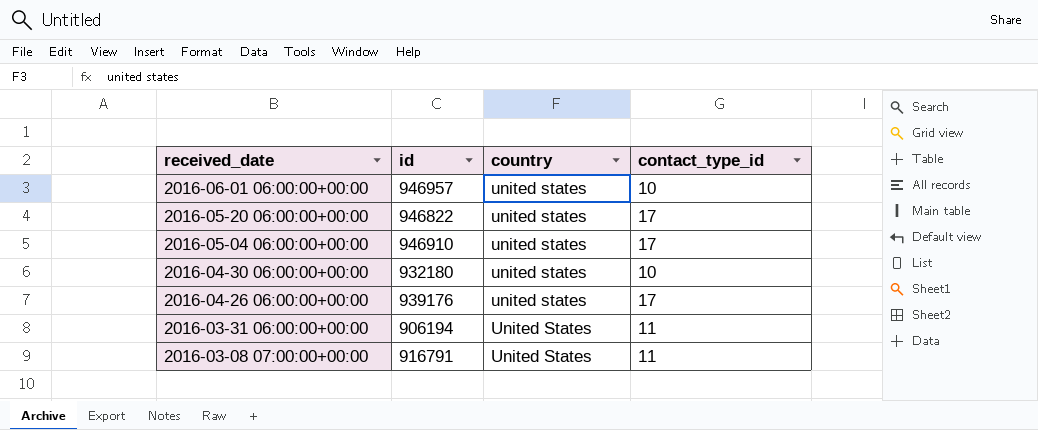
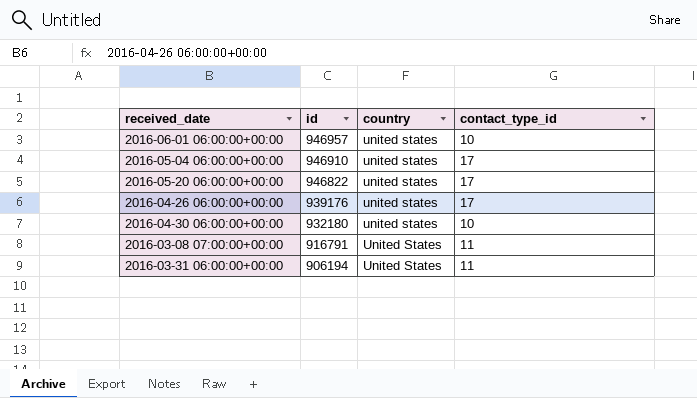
row order: received_date descending -> id descending

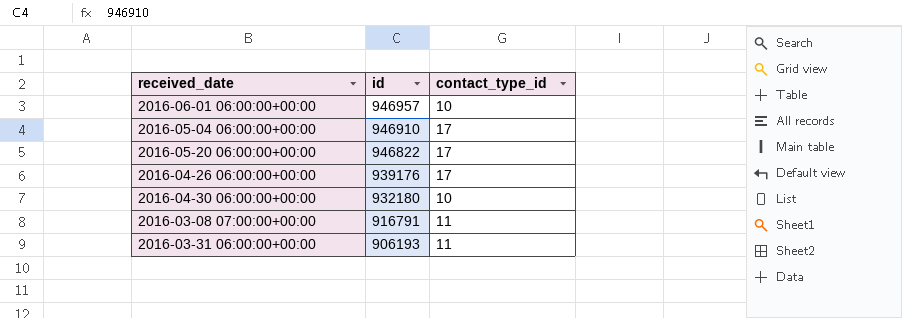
column country | position: 3 -> none
2016-03-31 06:00:00+00:00 | id: 906194 -> 906193

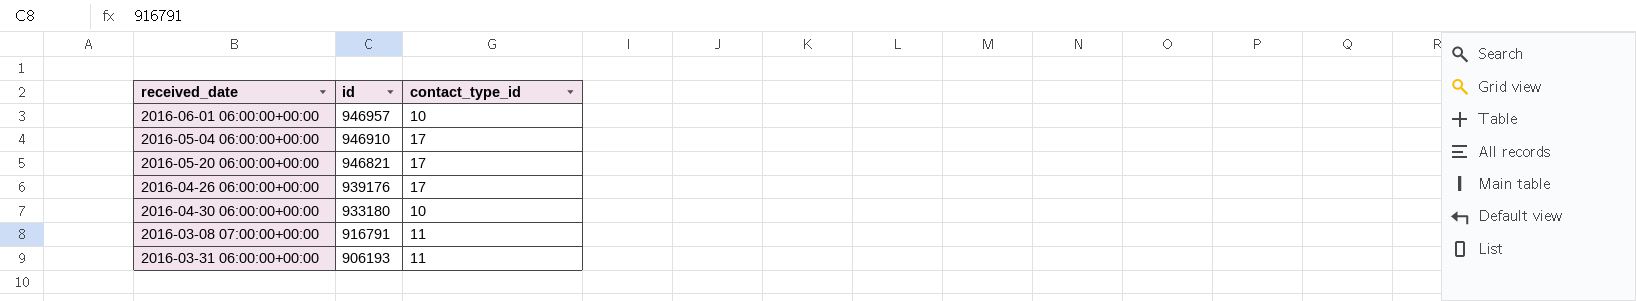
2016-05-20 06:00:00+00:00 | id: 946822 -> 946821
2016-04-30 06:00:00+00:00 | id: 932180 -> 933180

